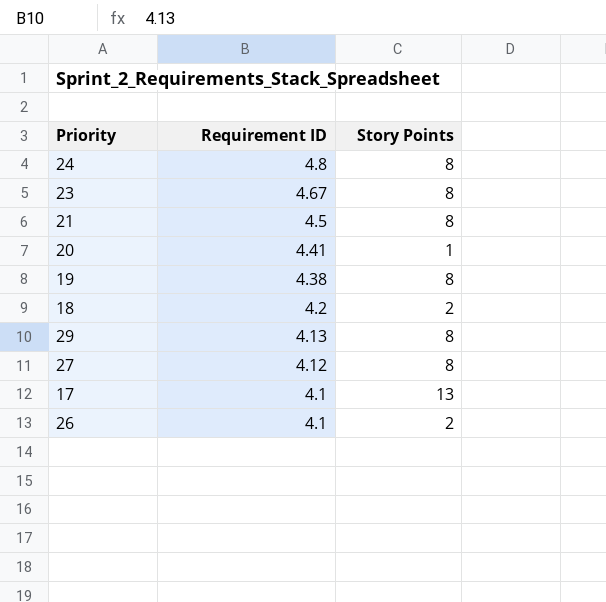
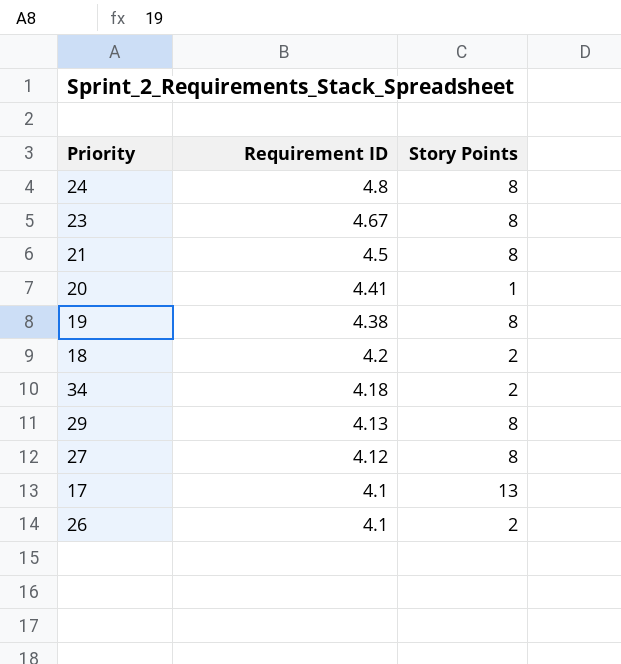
row 34: none -> 4.18 | 2

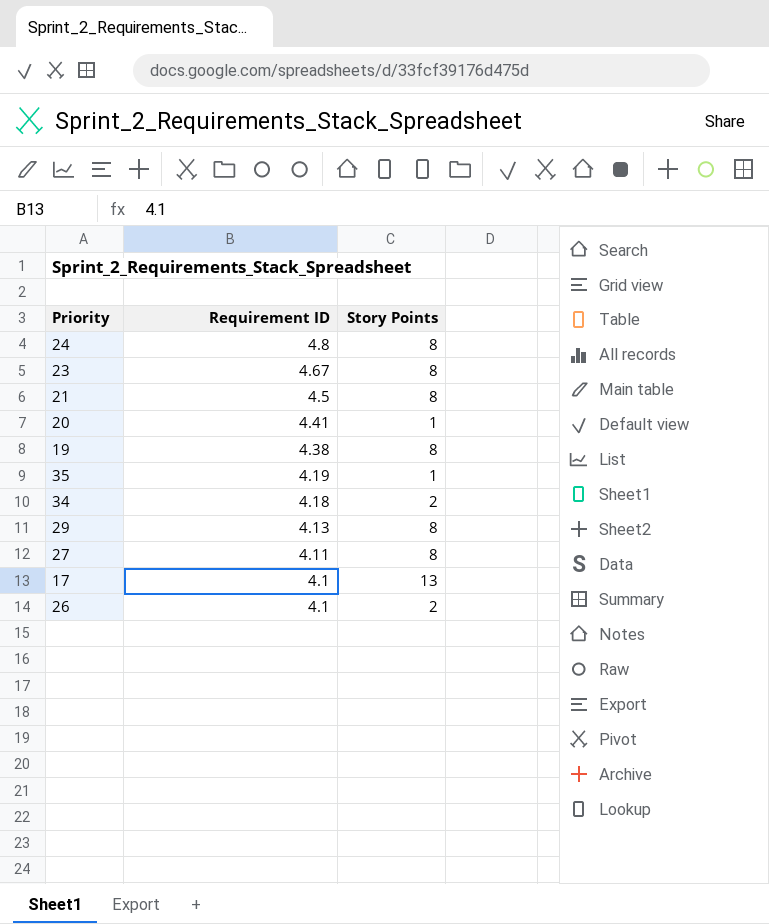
row 18: 4.2 | 2 -> none
row 35: none -> 4.19 | 1
27 | Requirement ID: 4.12 -> 4.11

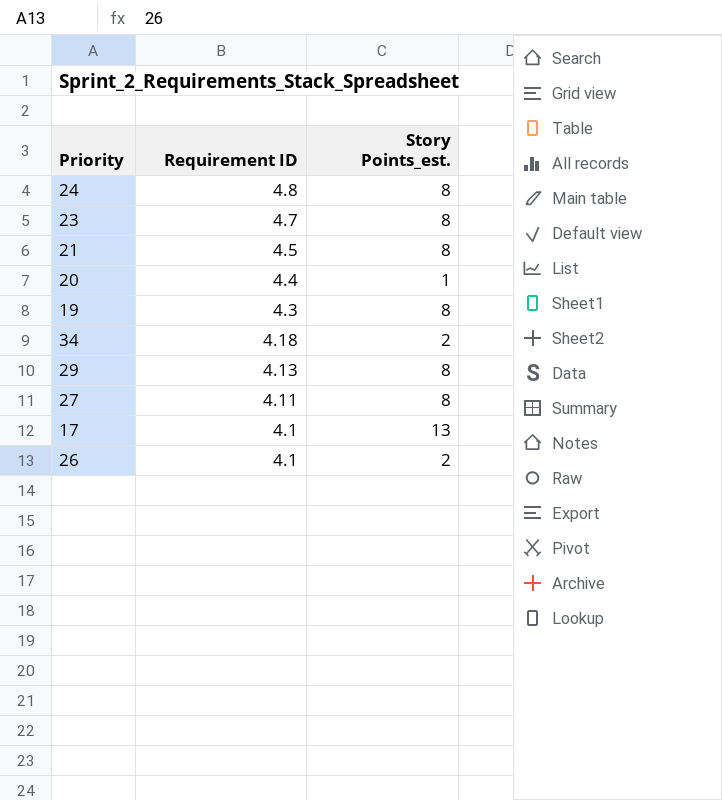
column name: Story Points -> Story Points_est.
row 35: 4.19 | 1 -> none
23 | Requirement ID: 4.67 -> 4.7
20 | Requirement ID: 4.41 -> 4.4
19 | Requirement ID: 4.38 -> 4.3

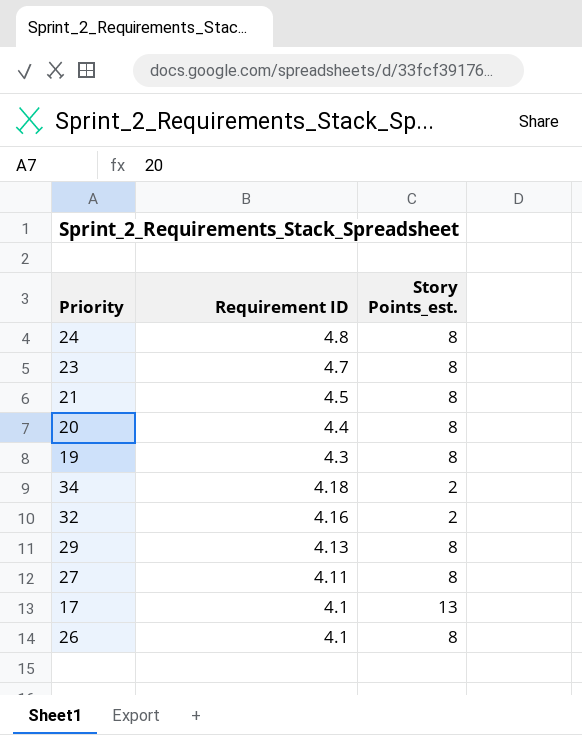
20 | Story Points_est.: 1 -> 8
row 32: none -> 4.16 | 2
26 | Story Points_est.: 2 -> 8

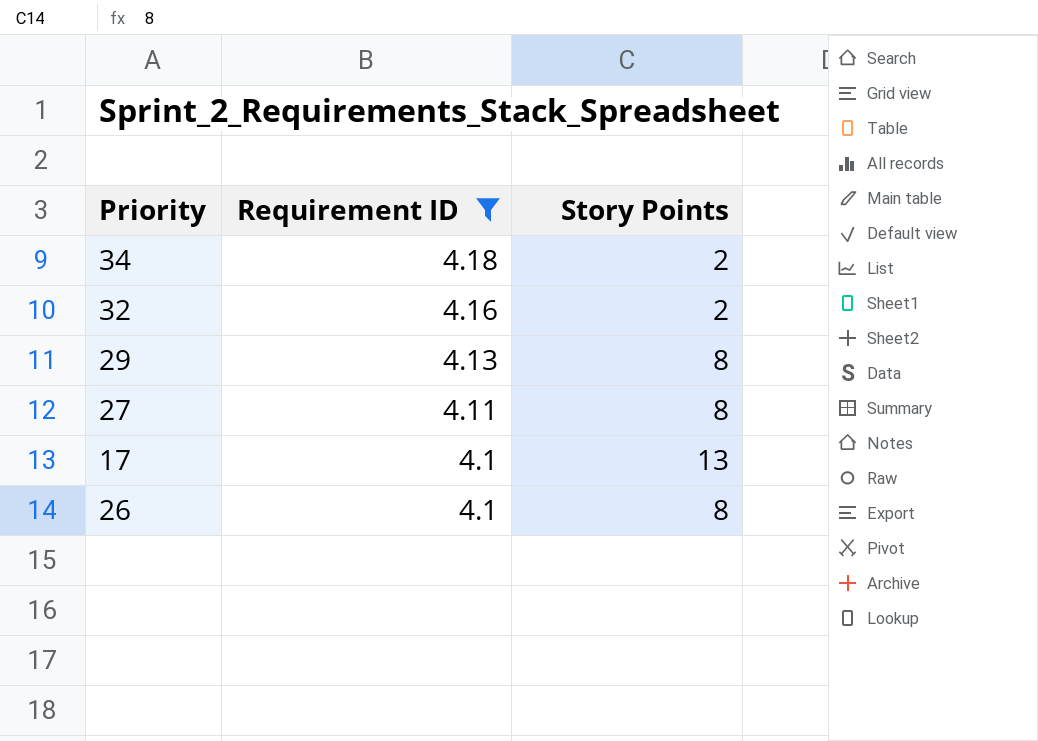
filter: none -> Requirement ID <= 4.18
column name: Story Points_est. -> Story Points

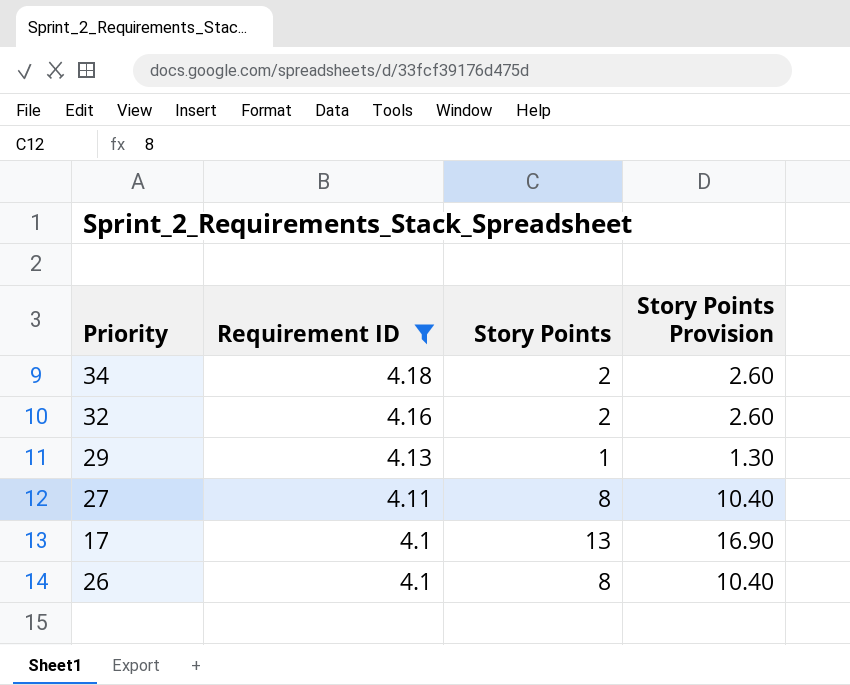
column Story Points Provision | formula: none -> [Story Points] * 1.3
29 | Story Points: 8 -> 1

